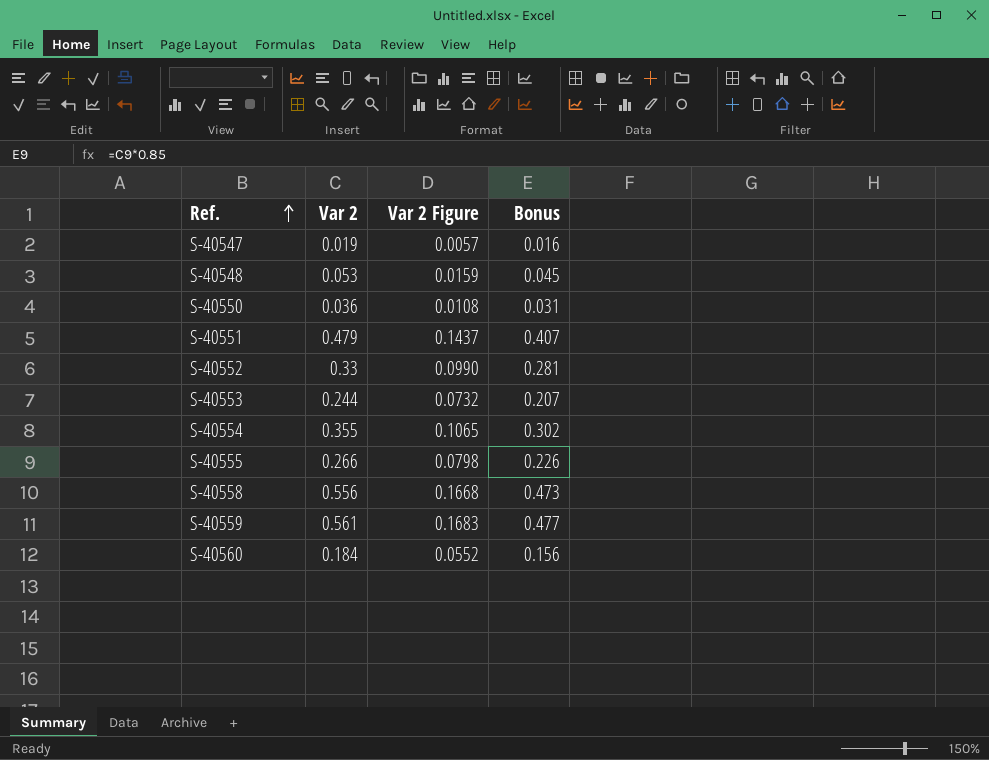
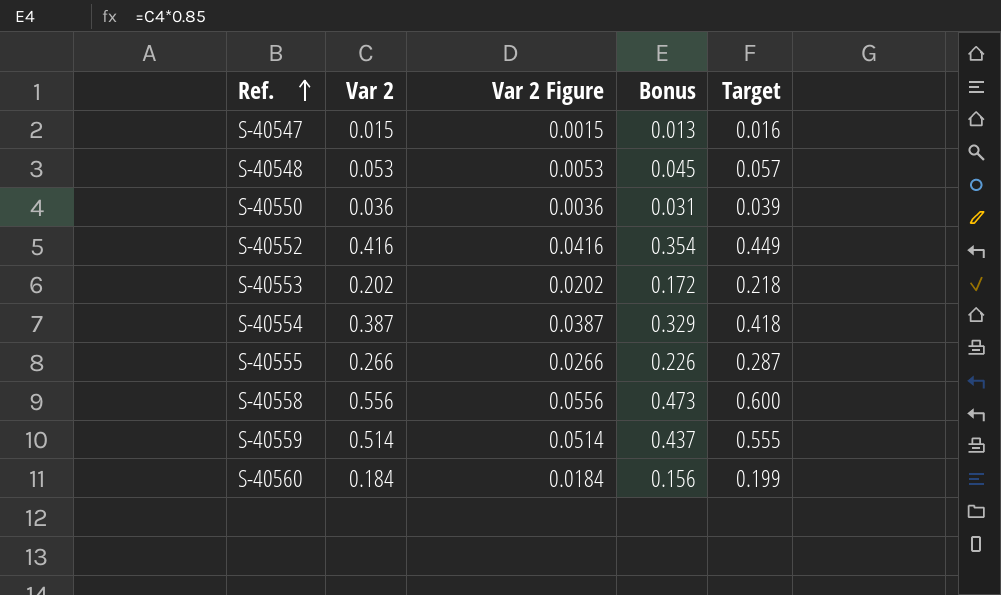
column Var 2 Figure | formula: [Var 2] * 0.3 -> [Var 2] * 0.1
column Target | formula: none -> [Var 2] * 1.08
row S-40551: 0.479 | 0.1437 | 0.407 -> none
S-40547 | Var 2: 0.019 -> 0.015
S-40547 | Bonus: 0.016 -> 0.013
S-40552 | Var 2: 0.33 -> 0.416
S-40552 | Bonus: 0.281 -> 0.354
S-40553 | Var 2: 0.244 -> 0.202
S-40553 | Bonus: 0.207 -> 0.172
S-40554 | Var 2: 0.355 -> 0.387
S-40554 | Bonus: 0.302 -> 0.329
S-40559 | Var 2: 0.561 -> 0.514
S-40559 | Bonus: 0.477 -> 0.437

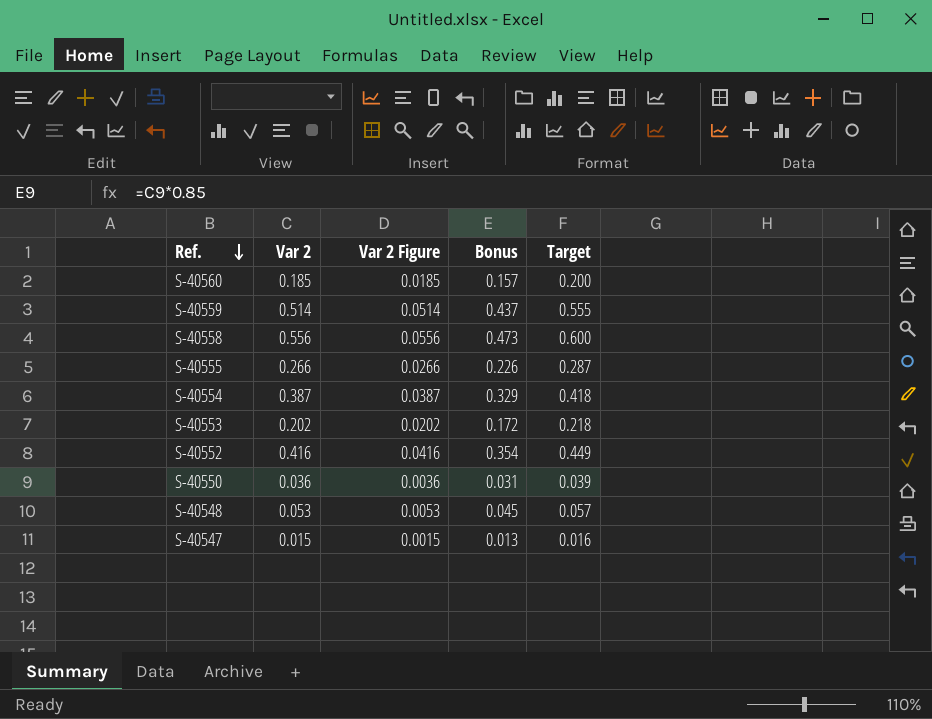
row order: Ref. ascending -> Ref. descending
S-40560 | Var 2: 0.184 -> 0.185
S-40560 | Var 2 Figure: 0.0184 -> 0.0185
S-40560 | Bonus: 0.156 -> 0.157
S-40560 | Target: 0.199 -> 0.200

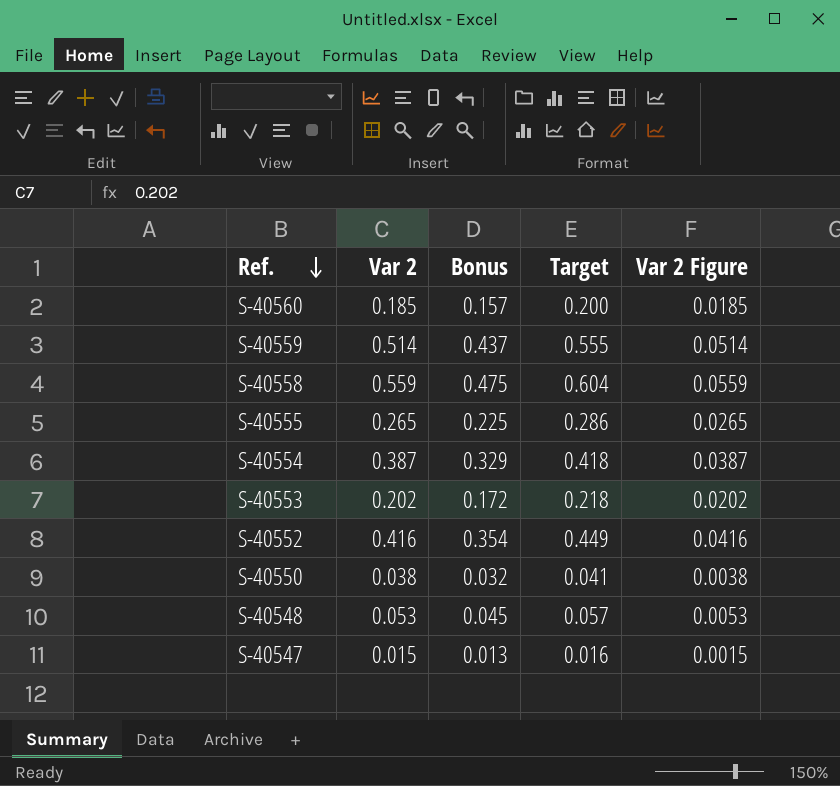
column Var 2 Figure | position: 3 -> 5
S-40558 | Var 2: 0.556 -> 0.559
S-40558 | Bonus: 0.473 -> 0.475
S-40558 | Target: 0.600 -> 0.604
S-40558 | Var 2 Figure: 0.0556 -> 0.0559
S-40555 | Var 2: 0.266 -> 0.265
S-40555 | Bonus: 0.226 -> 0.225
S-40555 | Target: 0.287 -> 0.286
S-40555 | Var 2 Figure: 0.0266 -> 0.0265
S-40550 | Var 2: 0.036 -> 0.038
S-40550 | Bonus: 0.031 -> 0.032
S-40550 | Target: 0.039 -> 0.041
S-40550 | Var 2 Figure: 0.0036 -> 0.0038

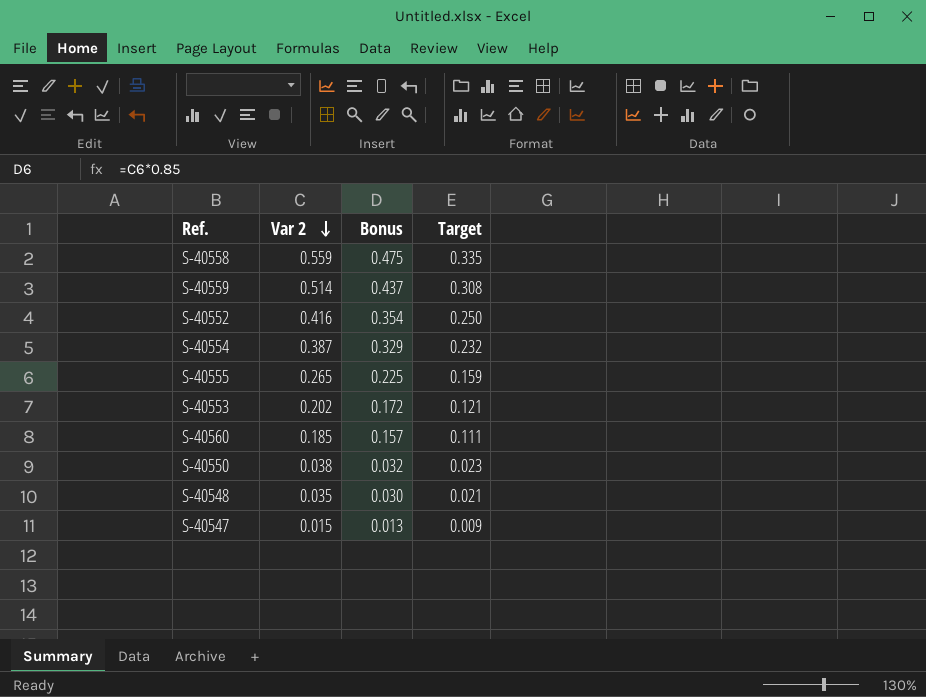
row order: Ref. descending -> Var 2 descending
column Var 2 Figure | formula: [Var 2] * 0.1 -> none
column Target | formula: [Var 2] * 1.08 -> [Var 2] * 0.6
S-40548 | Var 2: 0.053 -> 0.035
S-40548 | Bonus: 0.045 -> 0.030

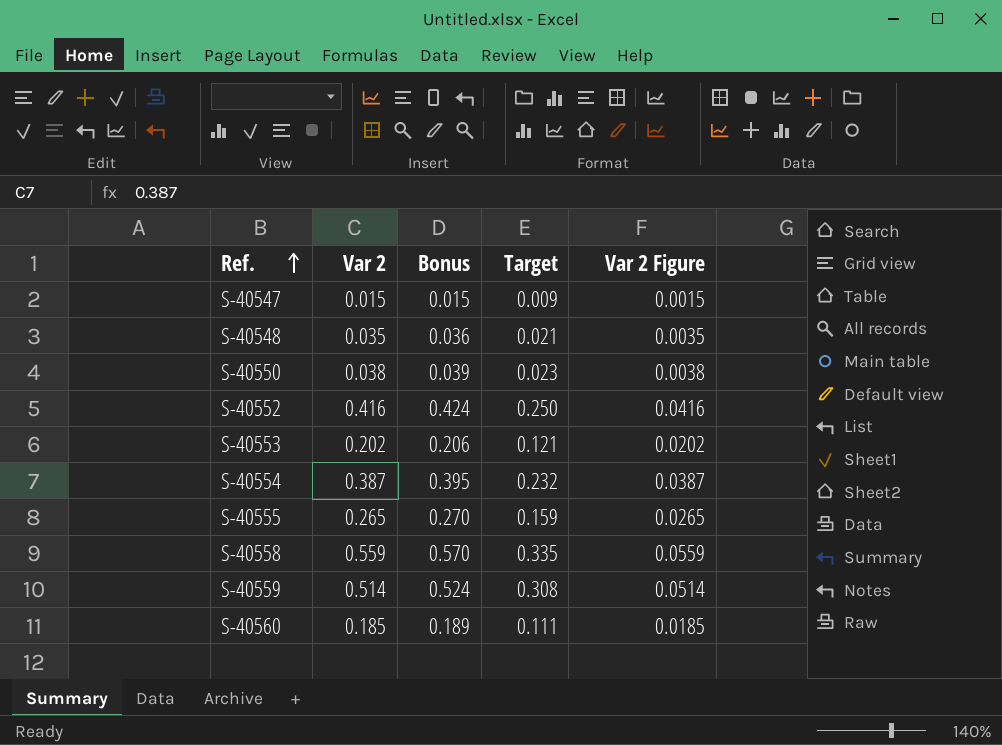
row order: Var 2 descending -> Ref. ascending
column Bonus | formula: [Var 2] * 0.85 -> [Var 2] * 1.02
column Var 2 Figure | formula: none -> [Var 2] * 0.1

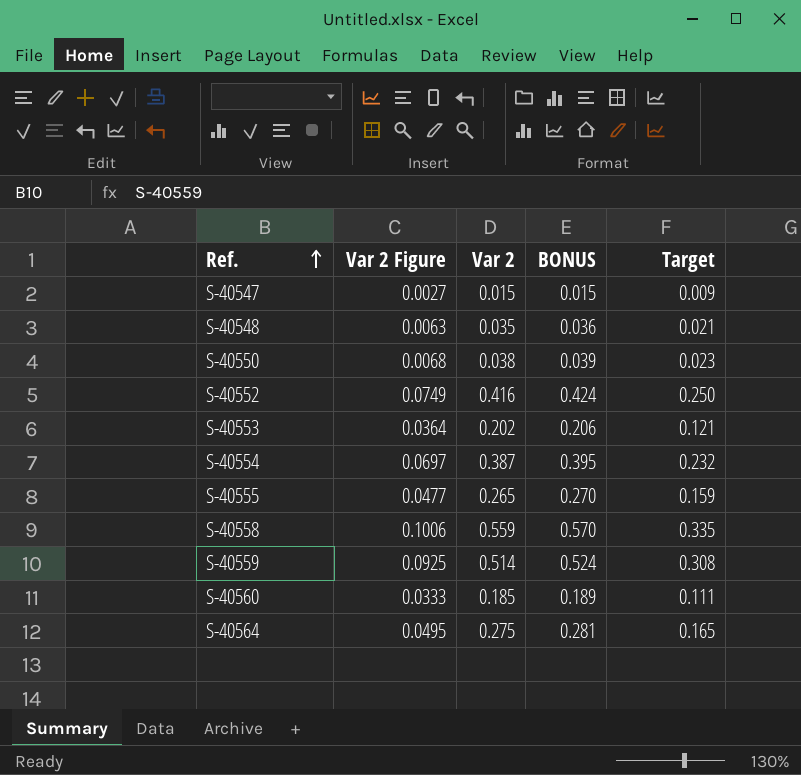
column Var 2 Figure | formula: [Var 2] * 0.1 -> [Var 2] * 0.18
column Var 2 Figure | position: 5 -> 2
column name: Bonus -> BONUS
row S-40564: none -> 0.0495 | 0.275 | 0.281 | 0.165

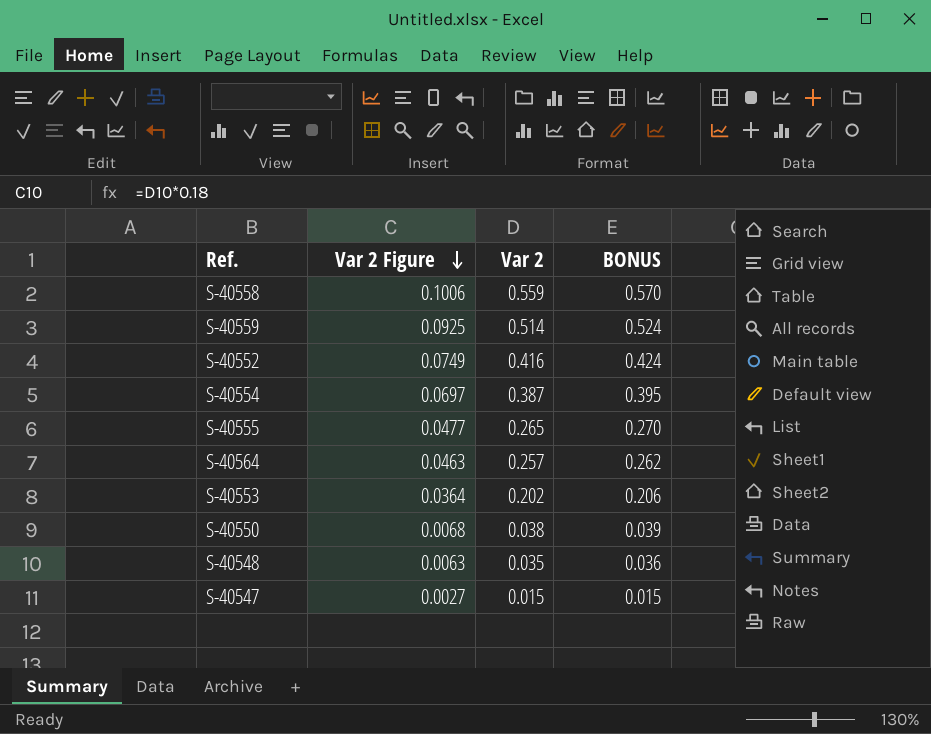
row order: Ref. ascending -> Var 2 Figure descending
column Target | formula: [Var 2] * 0.6 -> none
row S-40560: 0.0333 | 0.185 | 0.189 | 0.111 -> none
S-40564 | Var 2 Figure: 0.0495 -> 0.0463
S-40564 | Var 2: 0.275 -> 0.257
S-40564 | BONUS: 0.281 -> 0.262

